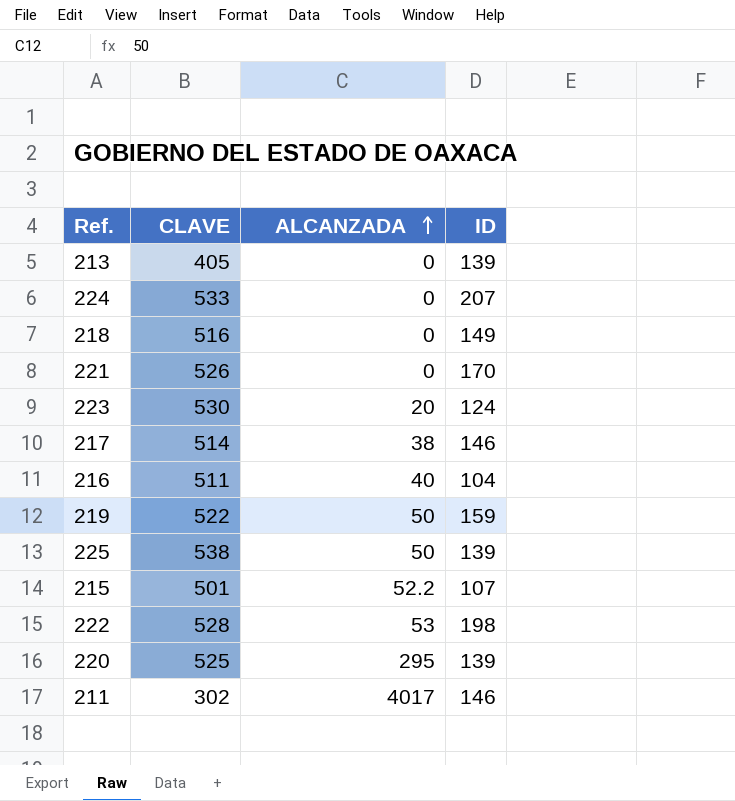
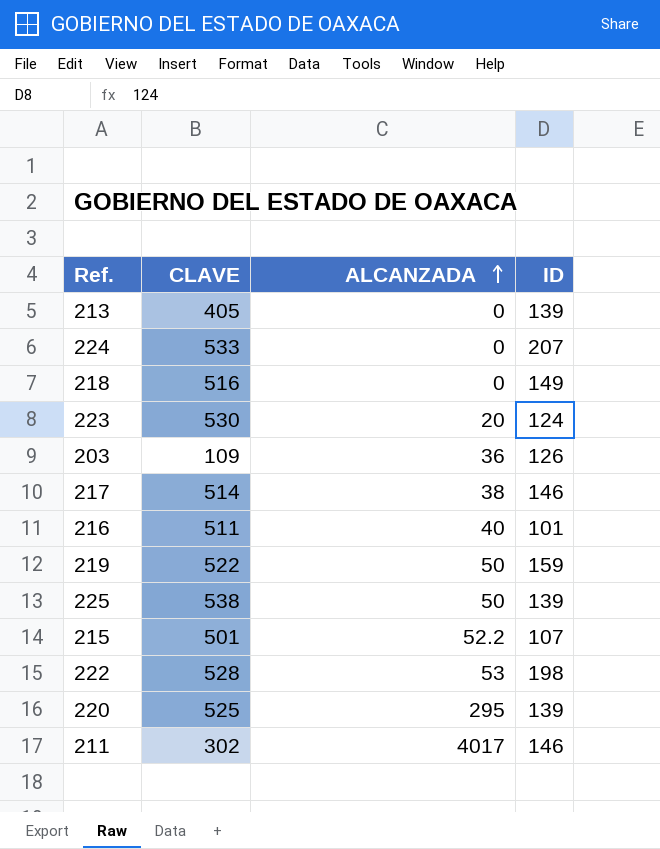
row 221: 526 | 0 | 170 -> none
row 203: none -> 109 | 36 | 126
216 | ID: 104 -> 101

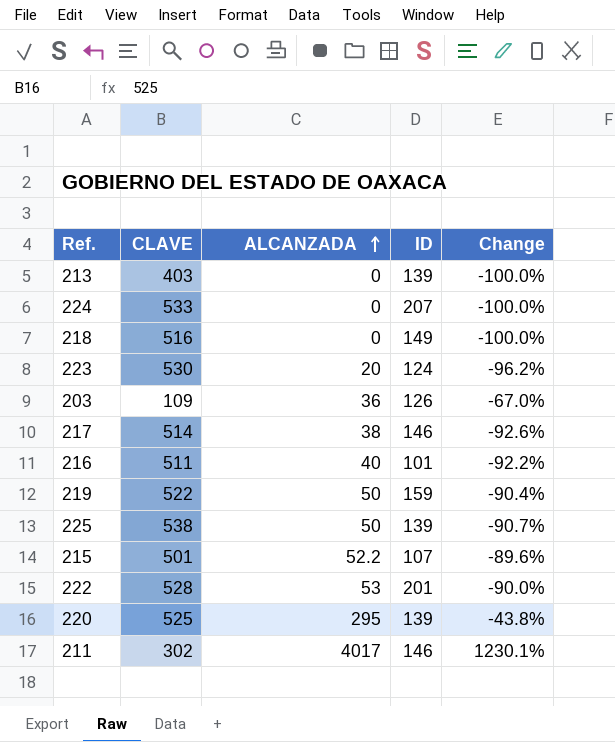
column Change | formula: none -> ([ALCANZADA] - [CLAVE]) / [CLAVE]
213 | CLAVE: 405 -> 403
222 | ID: 198 -> 201

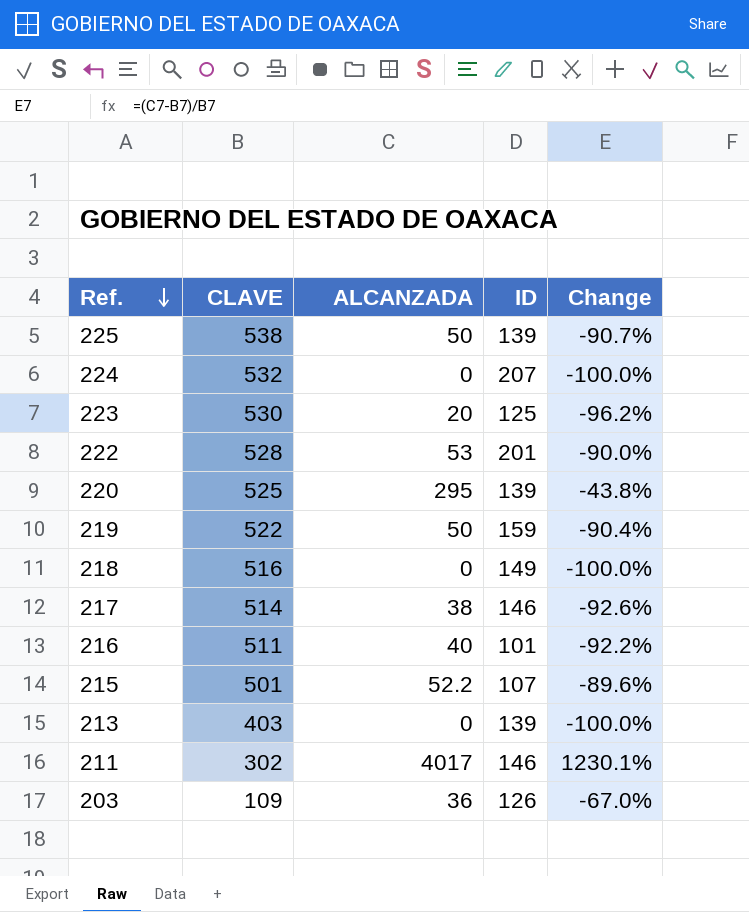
row order: ALCANZADA ascending -> Ref. descending
224 | CLAVE: 533 -> 532
223 | ID: 124 -> 125

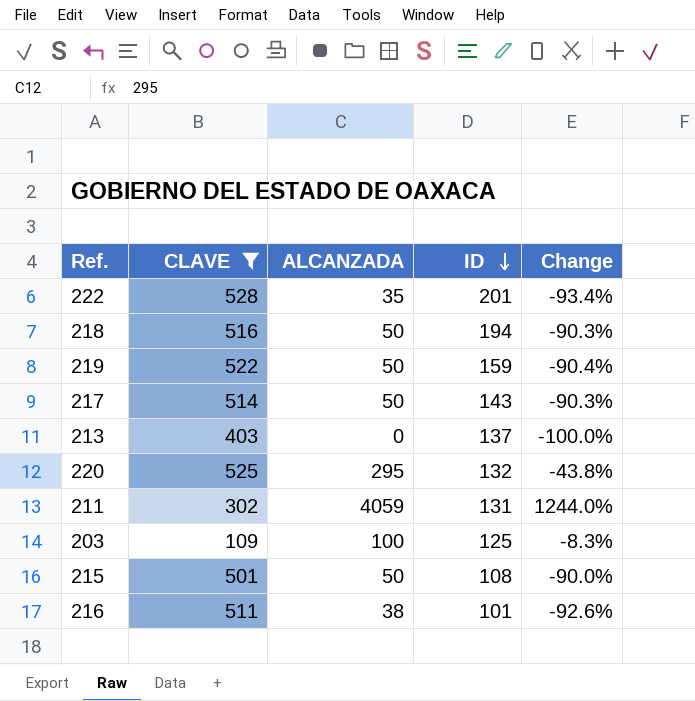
filter: none -> CLAVE <= 528
row order: Ref. descending -> ID descending
222 | ALCANZADA: 53 -> 35
222 | Change: -90.0% -> -93.4%
218 | ALCANZADA: 0 -> 50
218 | ID: 149 -> 194
218 | Change: -100.0% -> -90.3%
217 | ALCANZADA: 38 -> 50
217 | ID: 146 -> 143
217 | Change: -92.6% -> -90.3%
213 | ID: 139 -> 137
220 | ID: 139 -> 132
211 | ALCANZADA: 4017 -> 4059
211 | ID: 146 -> 131
211 | Change: 1230.1% -> 1244.0%
203 | ALCANZADA: 36 -> 100
203 | ID: 126 -> 125
203 | Change: -67.0% -> -8.3%
215 | ALCANZADA: 52.2 -> 50
215 | ID: 107 -> 108
215 | Change: -89.6% -> -90.0%
216 | ALCANZADA: 40 -> 38
216 | Change: -92.2% -> -92.6%

